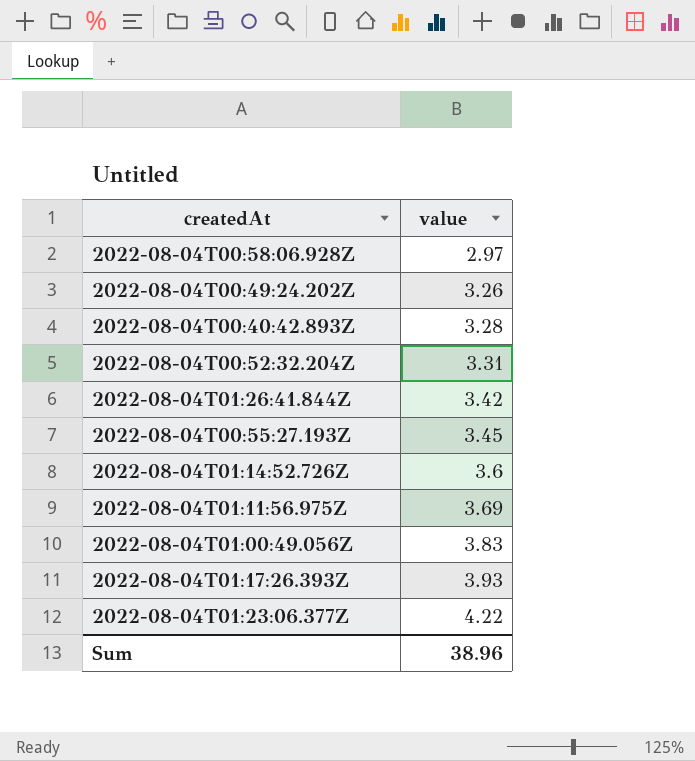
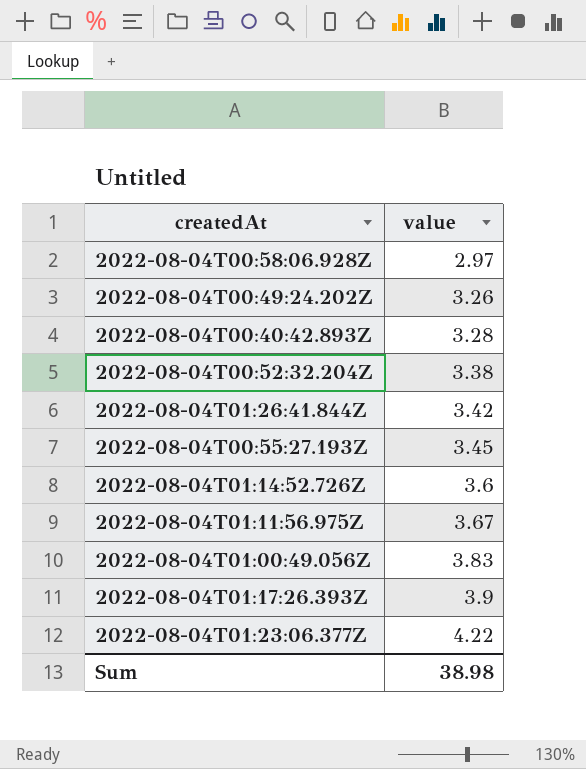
2022-08-04T00:52:32.204Z | value: 3.31 -> 3.38
2022-08-04T01:11:56.975Z | value: 3.69 -> 3.67
2022-08-04T01:17:26.393Z | value: 3.93 -> 3.9
Sum | value: 38.96 -> 38.98

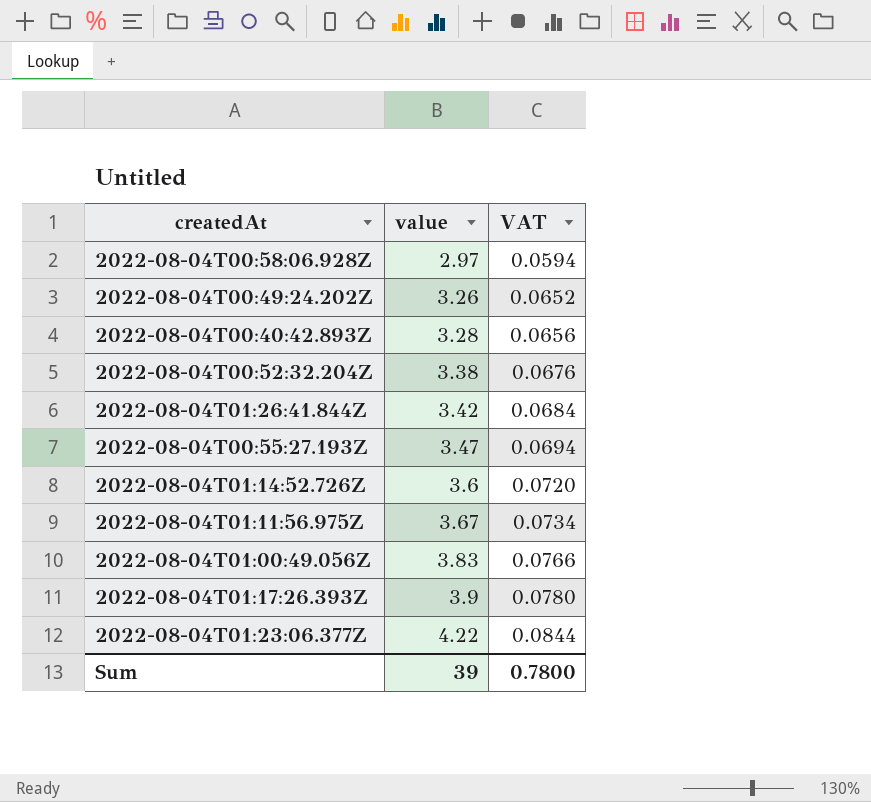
column VAT | formula: none -> [value] * 0.02
2022-08-04T00:55:27.193Z | value: 3.45 -> 3.47
Sum | value: 38.98 -> 39

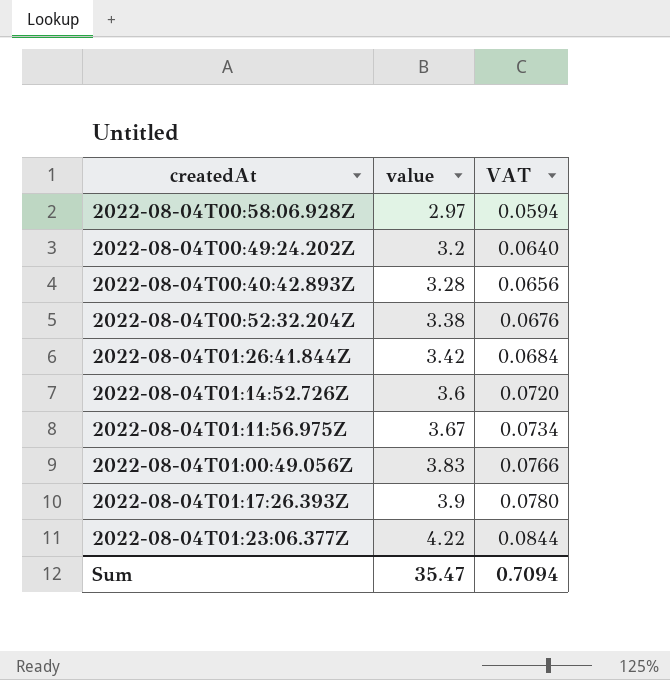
row 2022-08-04T00:55:27.193Z: 3.47 | 0.0694 -> none
2022-08-04T00:49:24.202Z | value: 3.26 -> 3.2
2022-08-04T00:49:24.202Z | VAT: 0.0652 -> 0.0640
Sum | value: 39 -> 35.47
Sum | VAT: 0.7800 -> 0.7094

